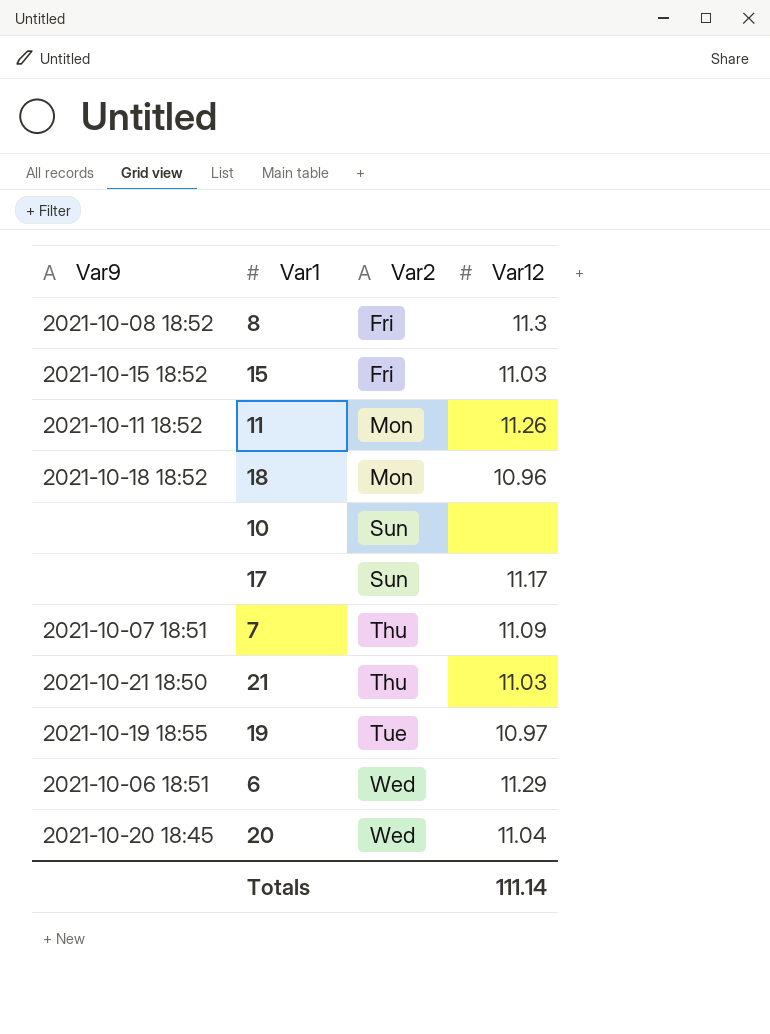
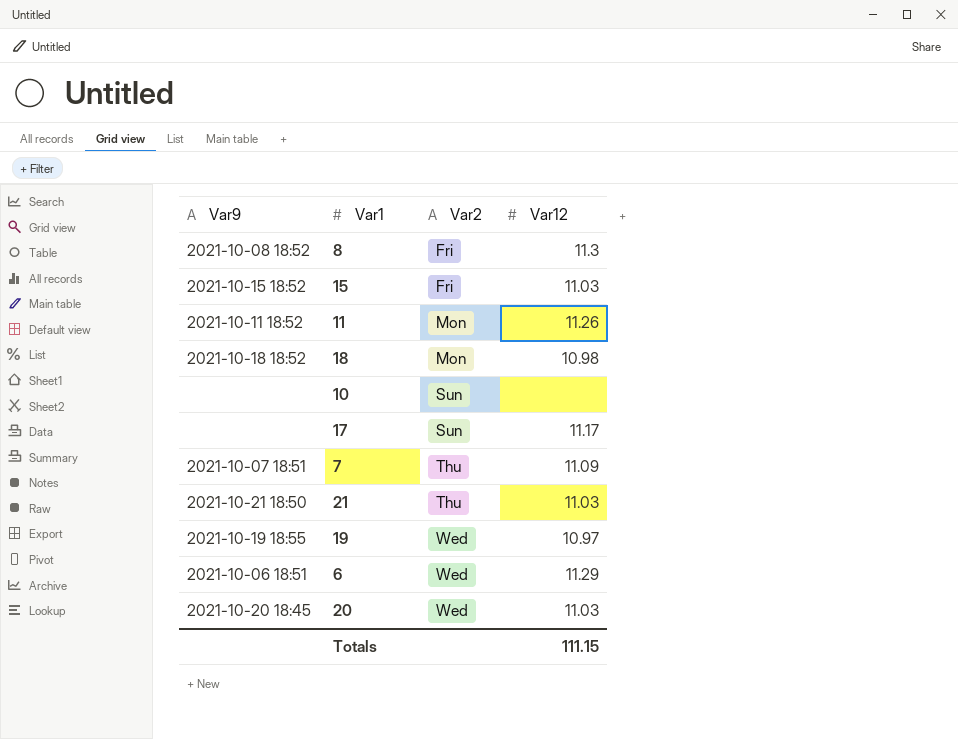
18 | Var12: 10.96 -> 10.98
19 | Var2: Tue -> Wed
20 | Var12: 11.04 -> 11.03
Totals | Var12: 111.14 -> 111.15

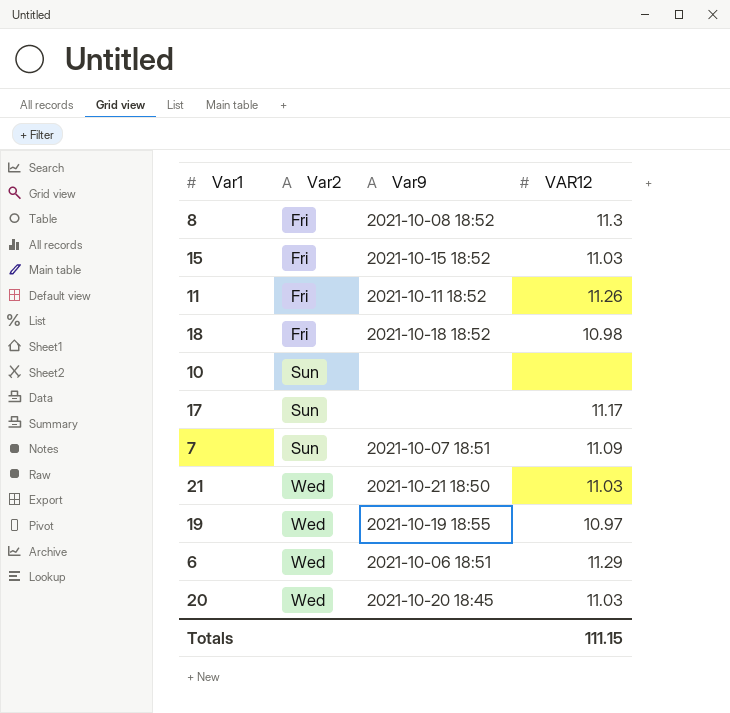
column Var9 | position: 1 -> 3
column name: Var12 -> VAR12
11 | Var2: Mon -> Fri
18 | Var2: Mon -> Fri
7 | Var2: Thu -> Sun
21 | Var2: Thu -> Wed

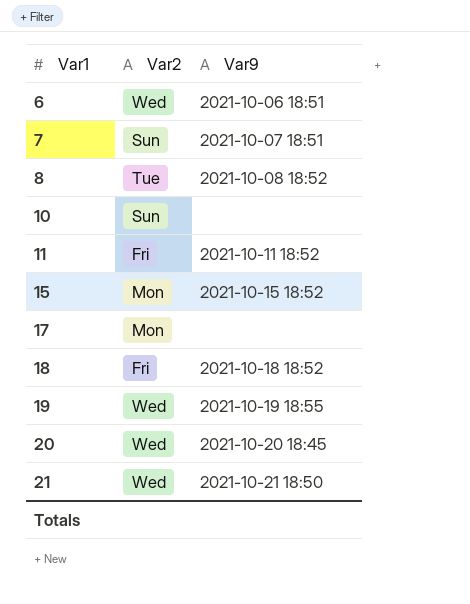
row order: Var2 ascending -> Var1 ascending
column VAR12 | position: 4 -> none
8 | Var2: Fri -> Tue
15 | Var2: Fri -> Mon
17 | Var2: Sun -> Mon

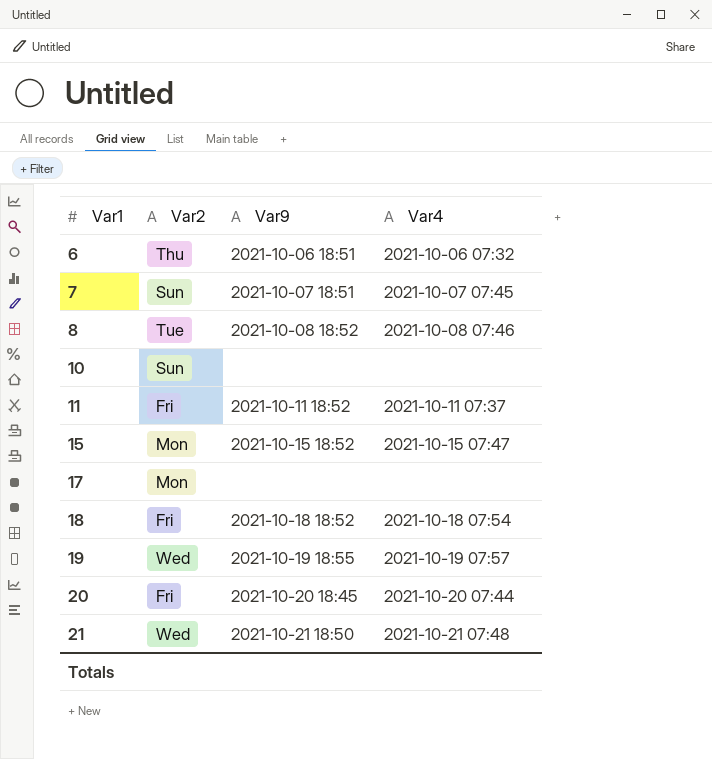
column Var4 | position: none -> 4
6 | Var2: Wed -> Thu
20 | Var2: Wed -> Fri

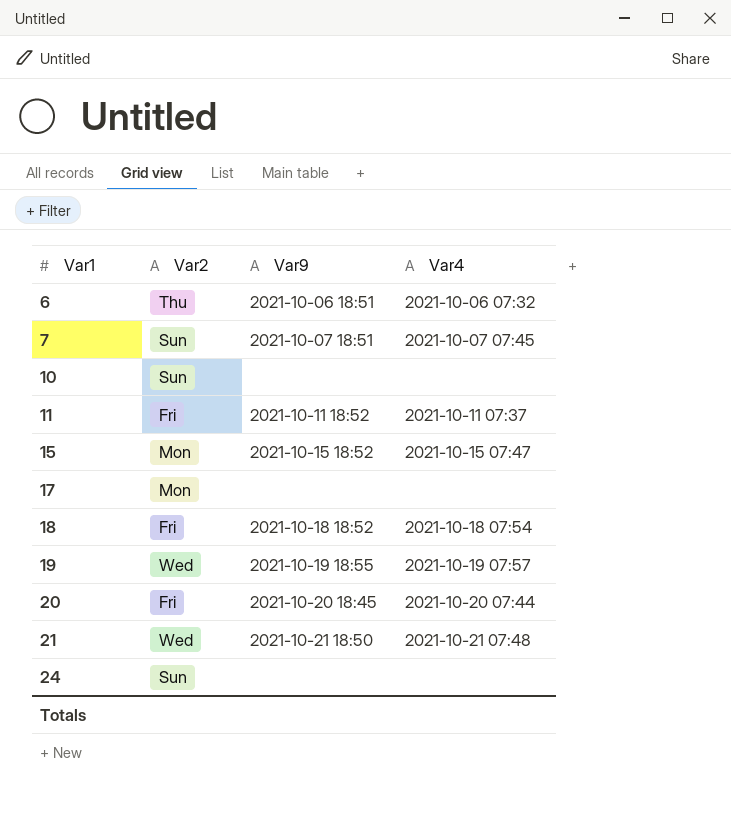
row 8: Tue | 2021-10-08 18:52 | 2021-10-08 07:46 -> none
row 24: none -> Sun | none | none

